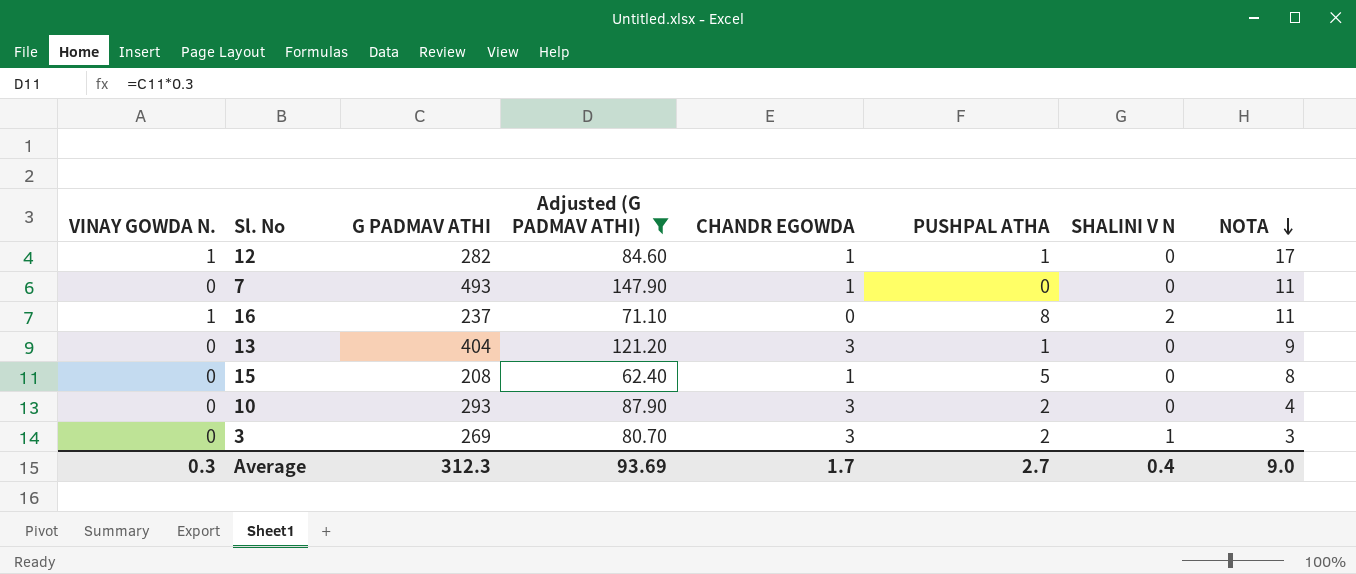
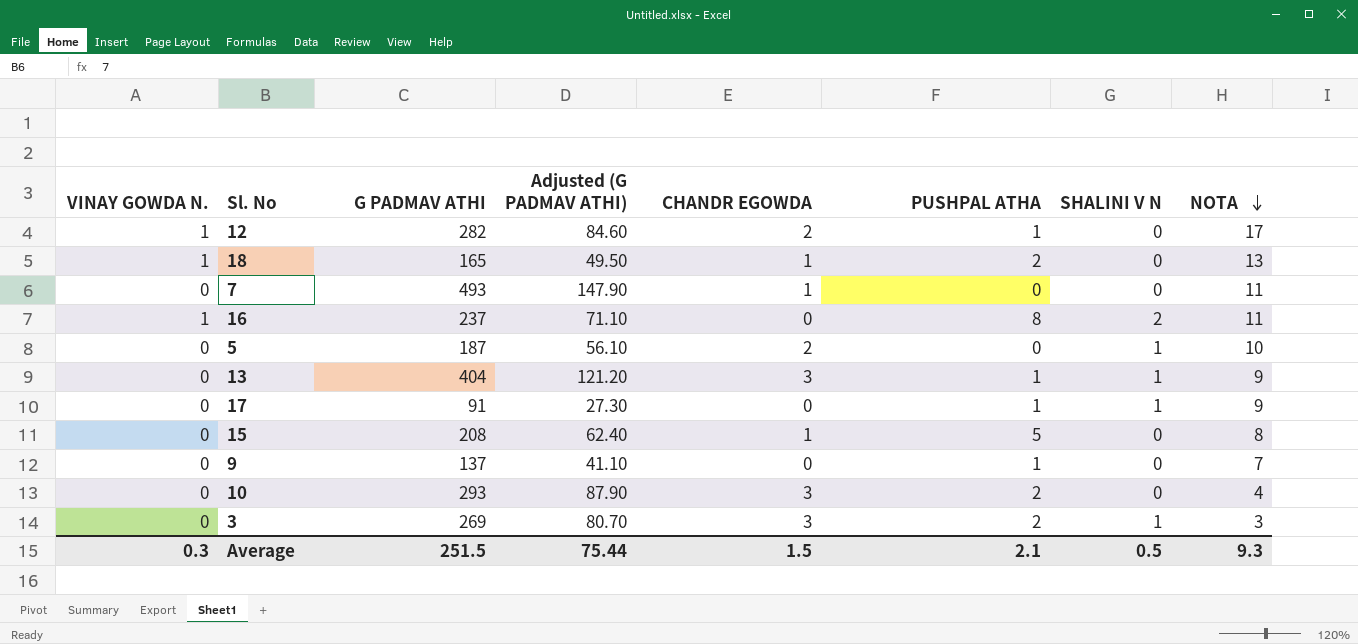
filter: Adjusted (G PADMAV ATHI) >= 62.40 -> none
12 | CHANDR EGOWDA: 1 -> 2
13 | SHALINI V N: 0 -> 1
Average | G PADMAV ATHI: 312.3 -> 251.5
Average | Adjusted (G PADMAV ATHI): 93.69 -> 75.44
Average | CHANDR EGOWDA: 1.7 -> 1.5
Average | PUSHPAL ATHA: 2.7 -> 2.1
Average | SHALINI V N: 0.4 -> 0.5
Average | NOTA: 9.0 -> 9.3

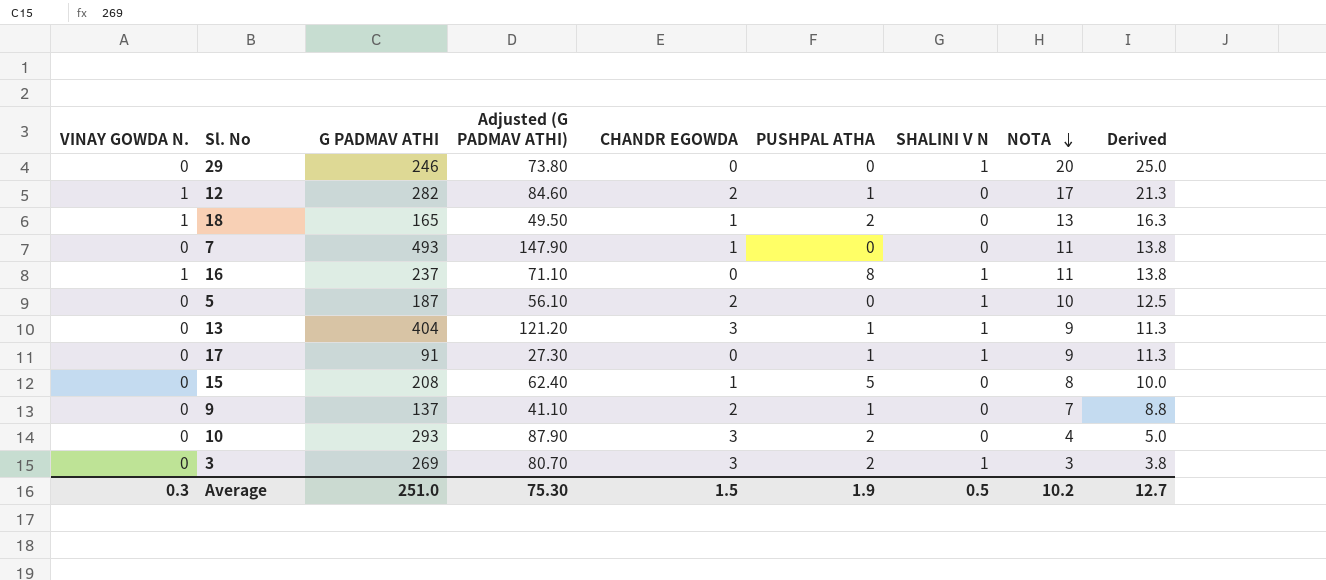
column Derived | formula: none -> [NOTA] * 1.25
row 29: none -> 0 | 246 | 73.80 | 0 | 0 | 1 | 20 | 25.0
16 | SHALINI V N: 2 -> 1
9 | CHANDR EGOWDA: 0 -> 2
Average | G PADMAV ATHI: 251.5 -> 251.0
Average | Adjusted (G PADMAV ATHI): 75.44 -> 75.30
Average | PUSHPAL ATHA: 2.1 -> 1.9
Average | NOTA: 9.3 -> 10.2

